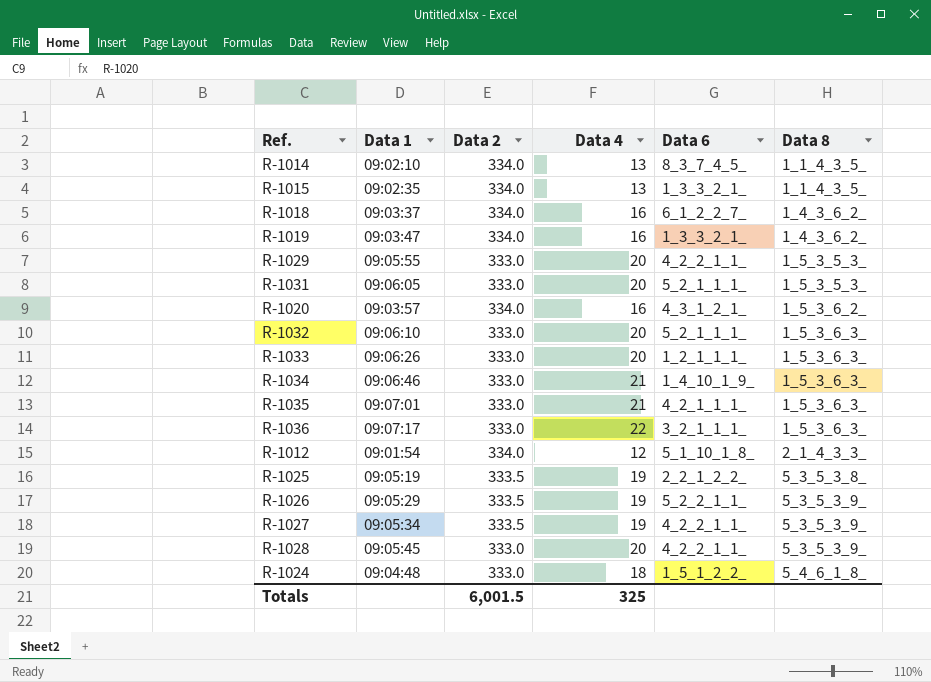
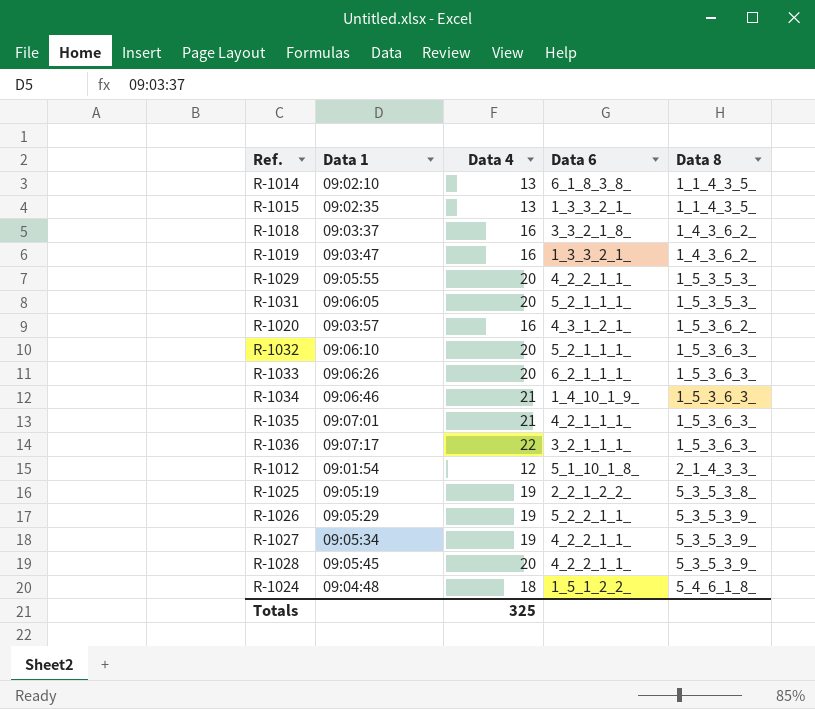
column Data 2 | position: 3 -> none
R-1014 | Data 6: 8_3_7_4_5_ -> 6_1_8_3_8_
R-1018 | Data 6: 6_1_2_2_7_ -> 3_3_2_1_8_
R-1033 | Data 6: 1_2_1_1_1_ -> 6_2_1_1_1_

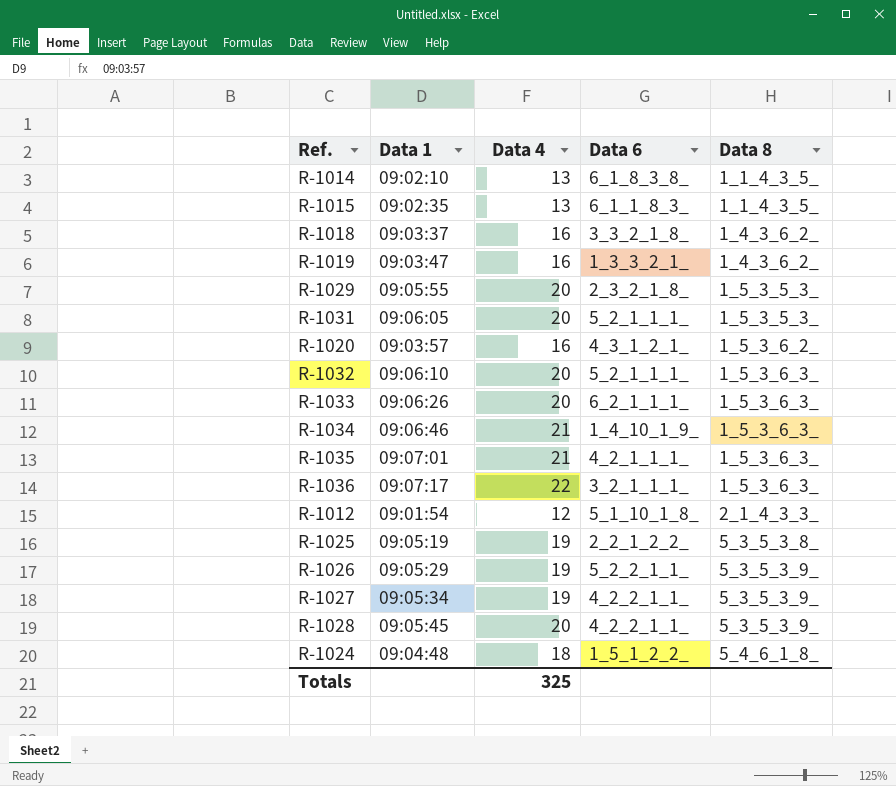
R-1015 | Data 6: 1_3_3_2_1_ -> 6_1_1_8_3_
R-1029 | Data 6: 4_2_2_1_1_ -> 2_3_2_1_8_

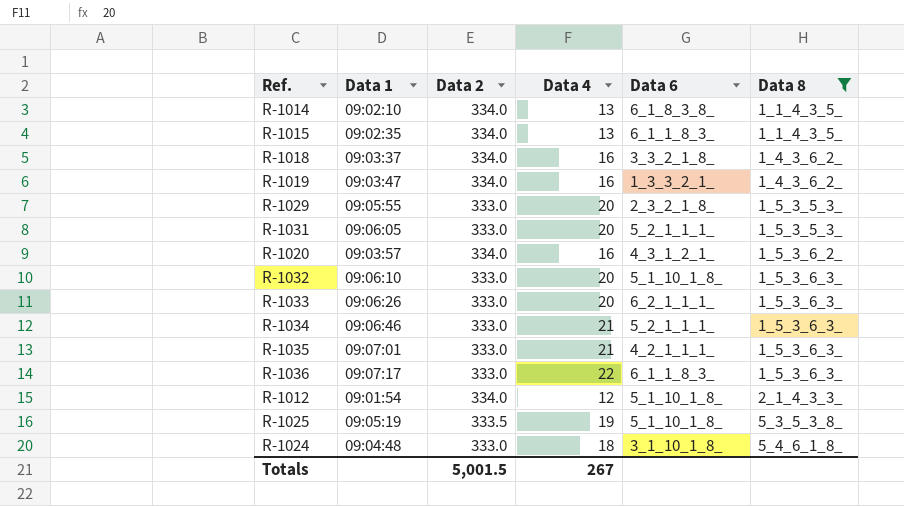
filter: none -> Data 8 != 5_3_5_3_9_
column Data 2 | position: none -> 3
R-1032 | Data 6: 5_2_1_1_1_ -> 5_1_10_1_8_
R-1034 | Data 6: 1_4_10_1_9_ -> 5_2_1_1_1_
R-1036 | Data 6: 3_2_1_1_1_ -> 6_1_1_8_3_
R-1025 | Data 6: 2_2_1_2_2_ -> 5_1_10_1_8_
R-1024 | Data 6: 1_5_1_2_2_ -> 3_1_10_1_8_
Totals | Data 4: 325 -> 267

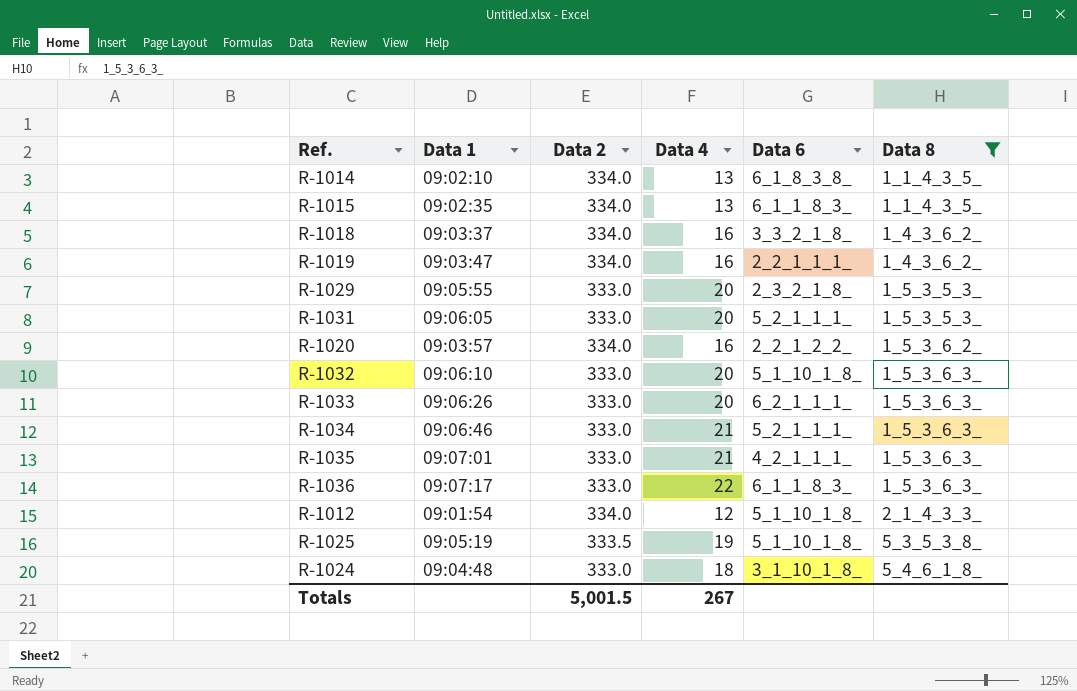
R-1019 | Data 6: 1_3_3_2_1_ -> 2_2_1_1_1_
R-1020 | Data 6: 4_3_1_2_1_ -> 2_2_1_2_2_

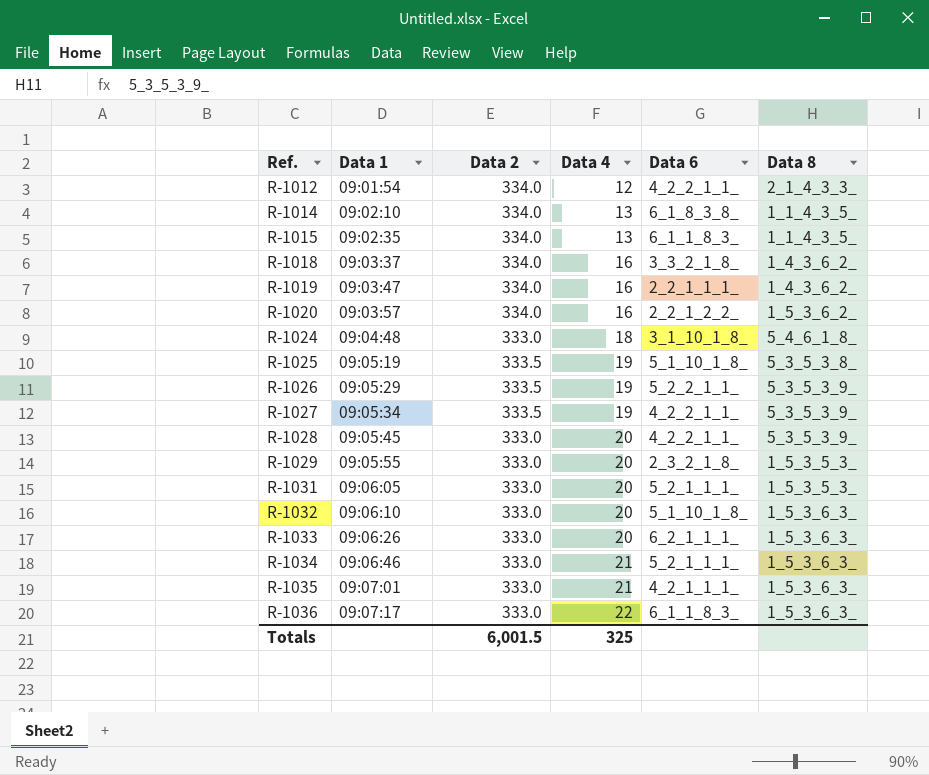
filter: Data 8 != 5_3_5_3_9_ -> none
row order: Data 8 ascending -> Ref. ascending
R-1012 | Data 6: 5_1_10_1_8_ -> 4_2_2_1_1_
Totals | Data 2: 5,001.5 -> 6,001.5
Totals | Data 4: 267 -> 325

